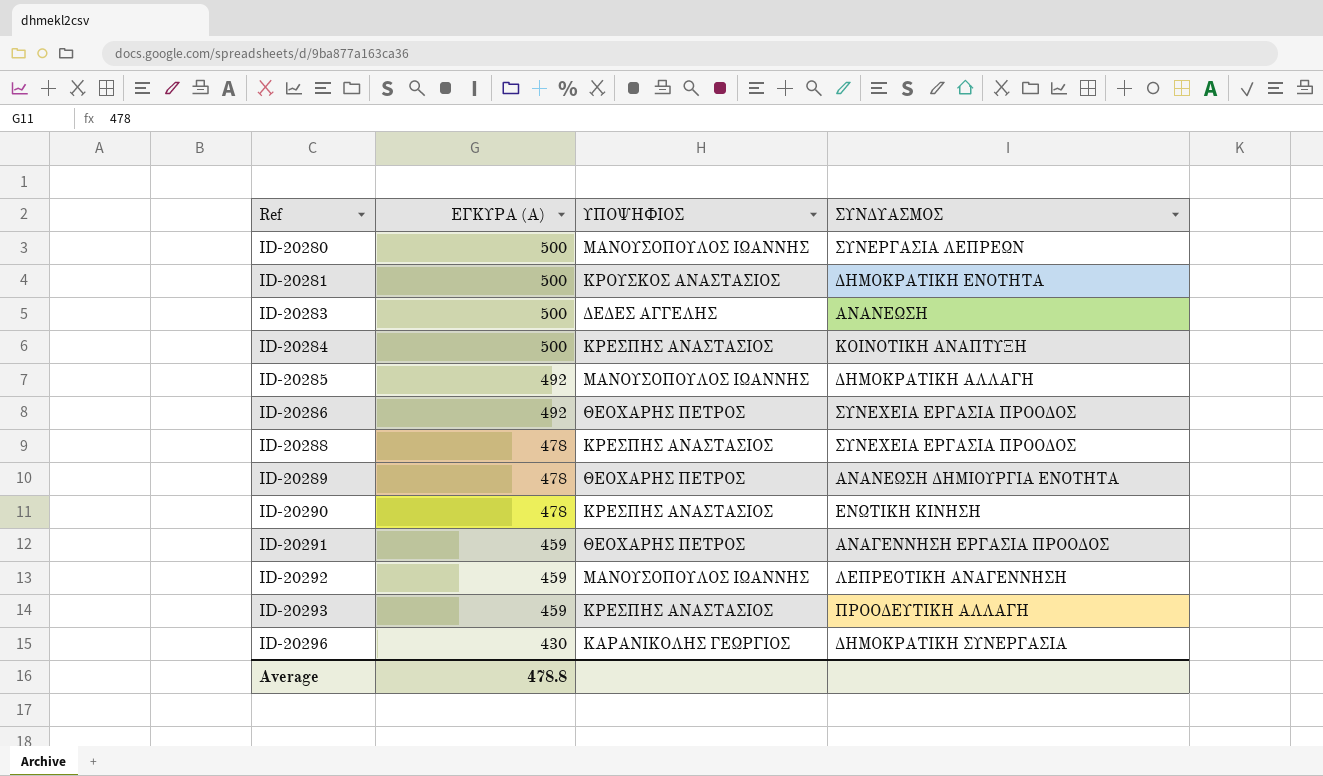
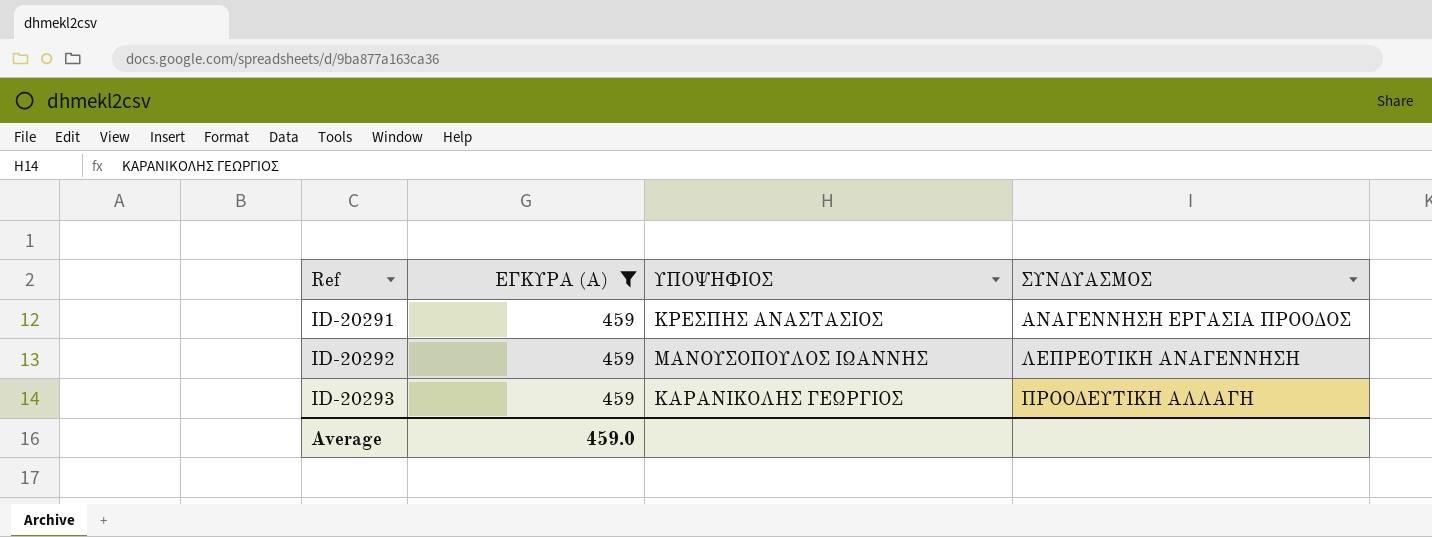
filter: none -> ΕΓΚΥΡΑ (Α) = 459
ID-20291 | ΥΠΟΨΗΦΙΟΣ: ΘΕΟΧΑΡΗΣ ΠΕΤΡΟΣ -> ΚΡΕΣΠΗΣ ΑΝΑΣΤΑΣΙΟΣ
ID-20293 | ΥΠΟΨΗΦΙΟΣ: ΚΡΕΣΠΗΣ ΑΝΑΣΤΑΣΙΟΣ -> ΚΑΡΑΝΙΚΟΛΗΣ ΓΕΩΡΓΙΟΣ
Average | ΕΓΚΥΡΑ (Α): 478.8 -> 459.0

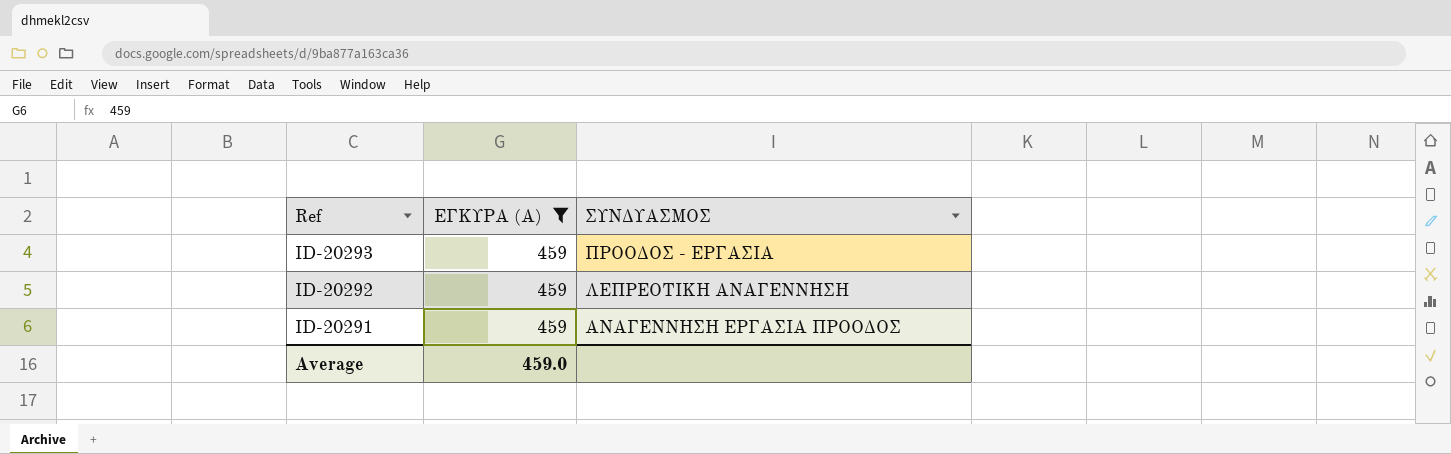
row order: Ref ascending -> Ref descending
column ΥΠΟΨΗΦΙΟΣ | position: 3 -> none
ID-20293 | ΣΥΝΔΥΑΣΜΟΣ: ΠΡΟΟΔΕΥΤΙΚΗ ΑΛΛΑΓΗ -> ΠΡΟΟΔΟΣ - ΕΡΓΑΣΙΑ

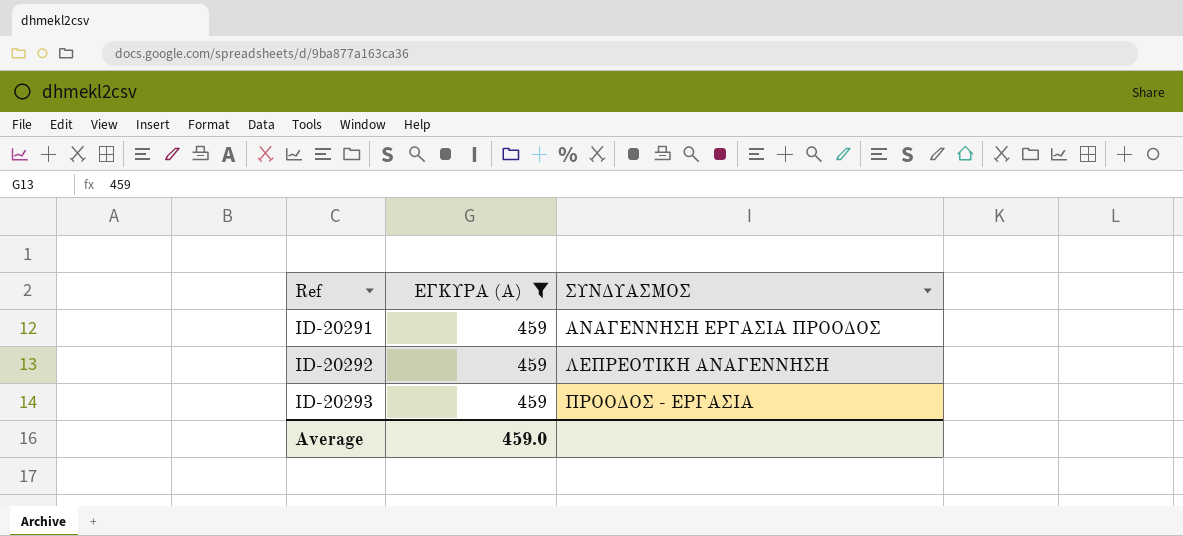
row order: Ref descending -> Ref ascending

